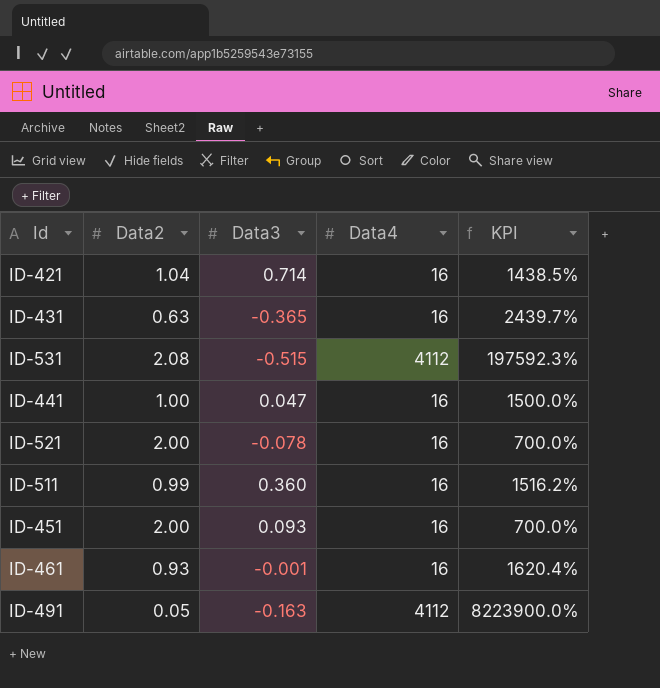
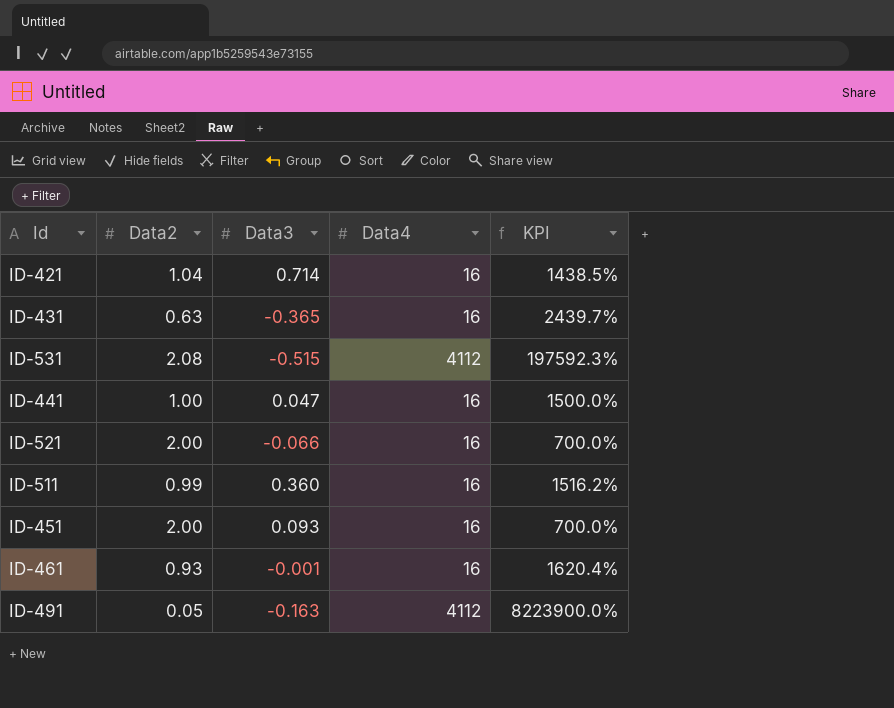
ID-521 | Data3: -0.078 -> -0.066

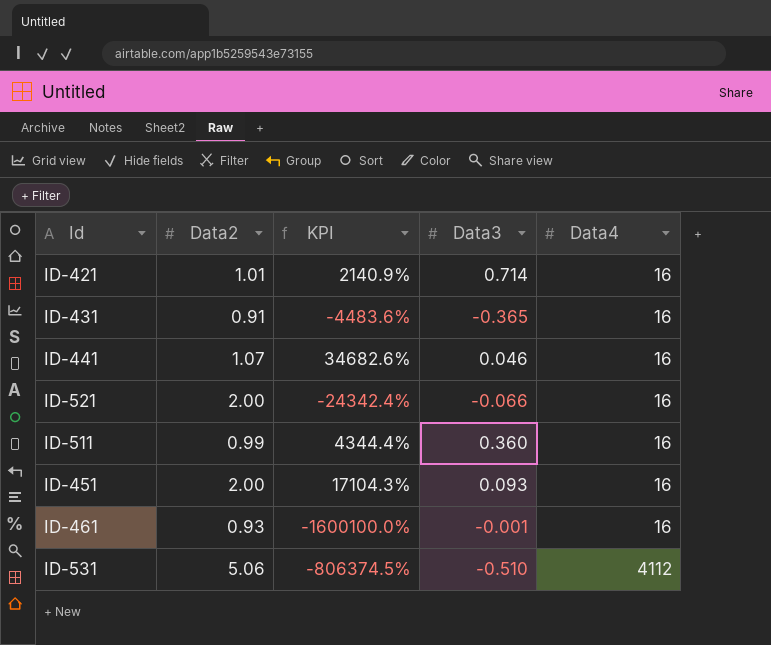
row order: none -> Data4 ascending
column KPI | formula: ([Data4] - [Data2]) / [Data2] -> ([Data4] - [Data3]) / [Data3]
column KPI | position: 5 -> 3
row ID-491: 0.05 | -0.163 | 4112 | 8223900.0% -> none
ID-421 | Data2: 1.04 -> 1.01
ID-431 | Data2: 0.63 -> 0.91
ID-441 | Data2: 1.00 -> 1.07
ID-441 | Data3: 0.047 -> 0.046
ID-531 | Data2: 2.08 -> 5.06
ID-531 | Data3: -0.515 -> -0.510

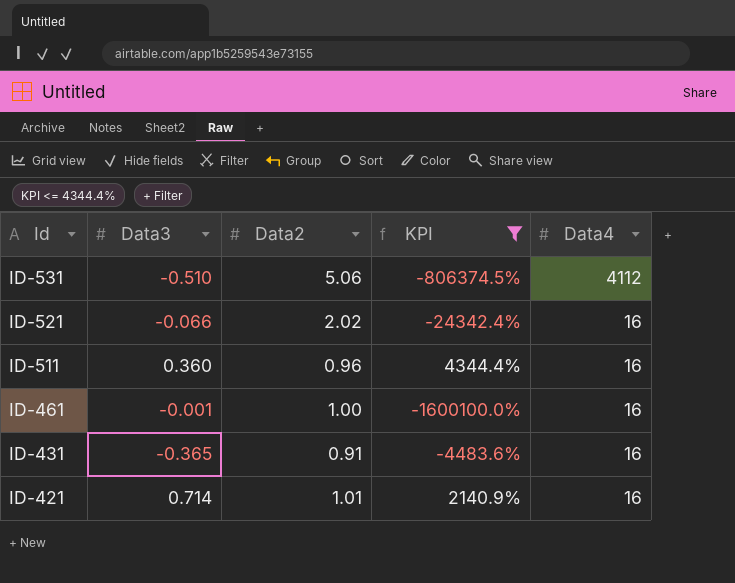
filter: none -> KPI <= 4344.4%
row order: Data4 ascending -> Id descending
column Data3 | position: 4 -> 2
ID-521 | Data2: 2.00 -> 2.02
ID-511 | Data2: 0.99 -> 0.96
ID-461 | Data2: 0.93 -> 1.00

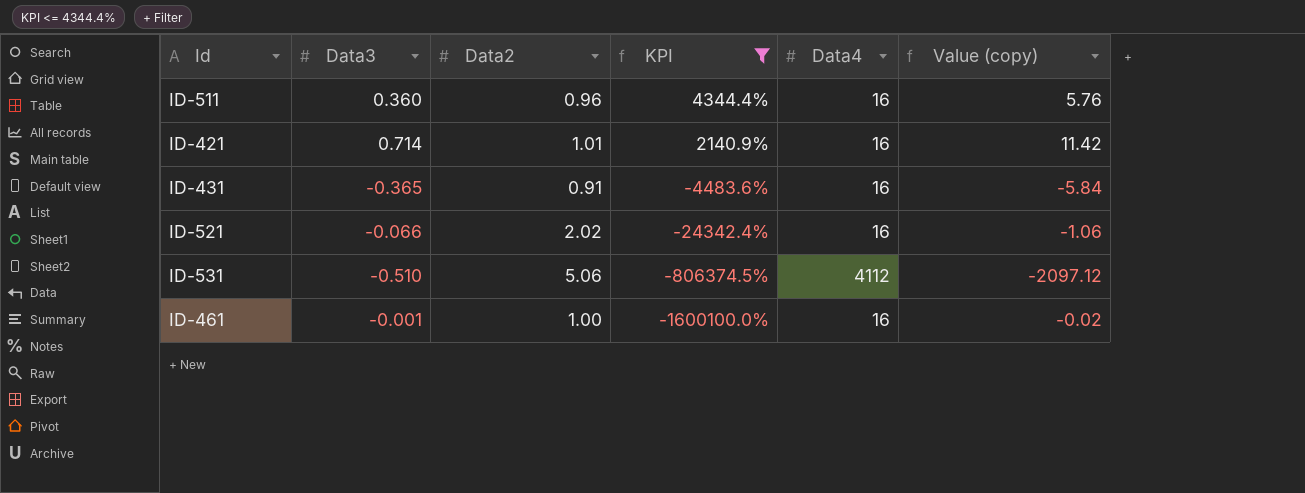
row order: Id descending -> KPI descending
column Value (copy) | formula: none -> [Data3] * [Data4]

